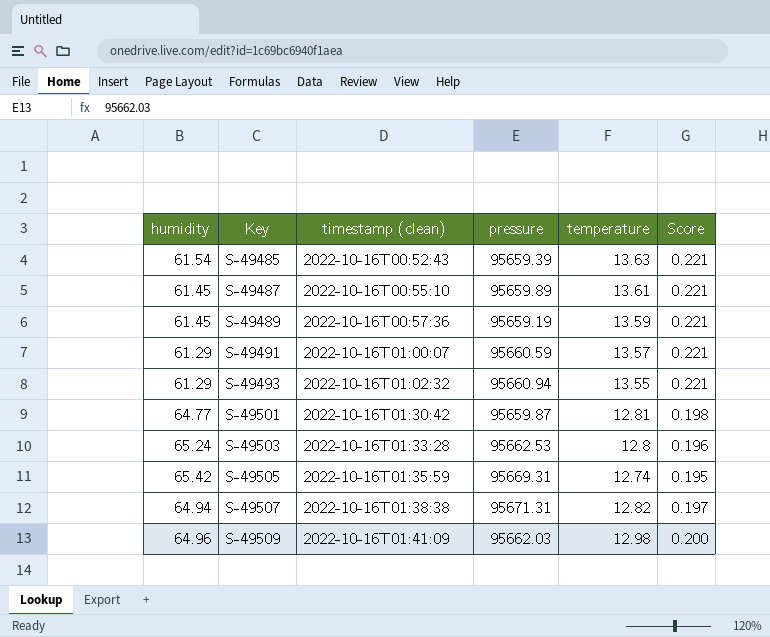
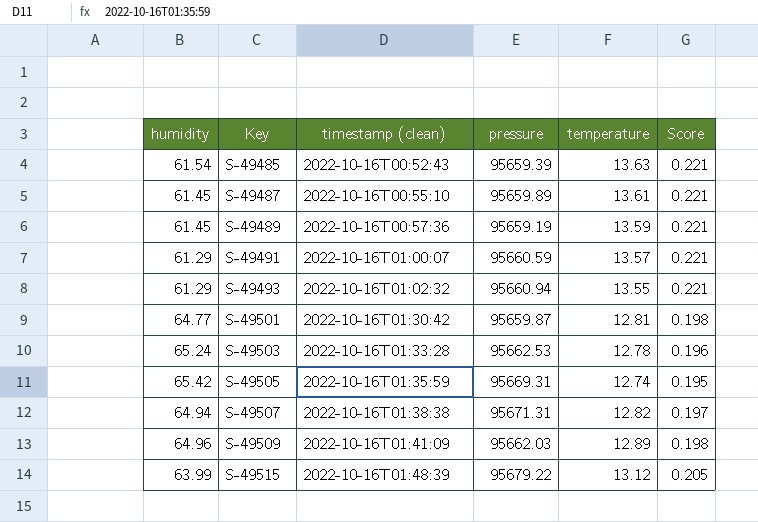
S-49503 | temperature: 12.8 -> 12.78
S-49509 | temperature: 12.98 -> 12.89
S-49509 | Score: 0.200 -> 0.198
row S-49515: none -> 63.99 | 2022-10-16T01:48:39 | 95679.22 | 13.12 | 0.205

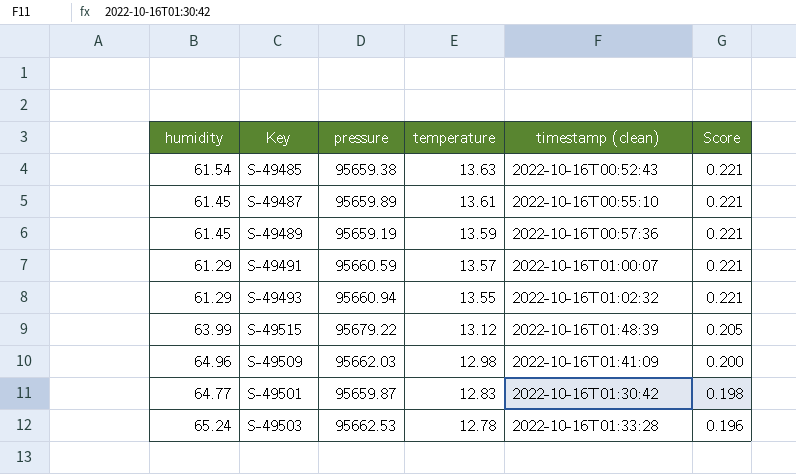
row order: Key ascending -> temperature descending
column timestamp (clean) | position: 3 -> 5
row S-49505: 65.42 | 2022-10-16T01:35:59 | 95669.31 | 12.74 | 0.195 -> none
row S-49507: 64.94 | 2022-10-16T01:38:38 | 95671.31 | 12.82 | 0.197 -> none
S-49485 | pressure: 95659.39 -> 95659.38
S-49509 | temperature: 12.89 -> 12.98
S-49509 | Score: 0.198 -> 0.200
S-49501 | temperature: 12.81 -> 12.83

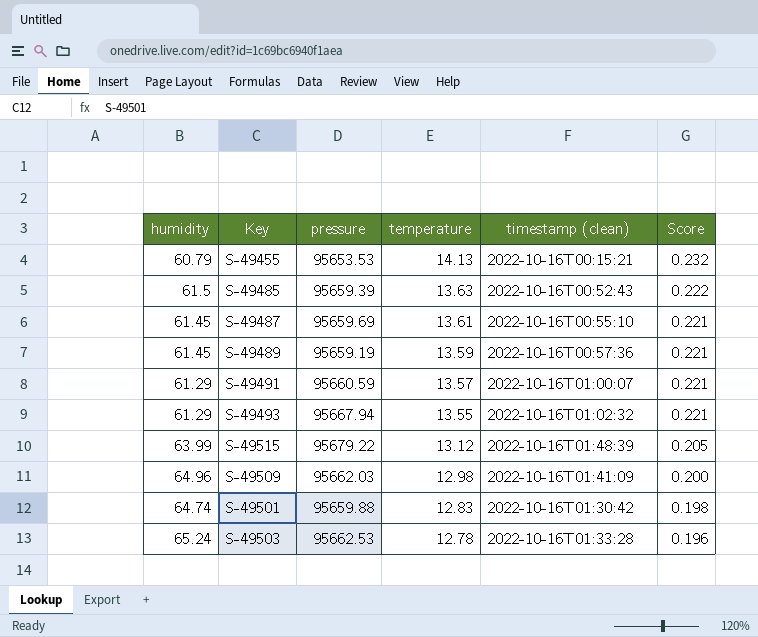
row S-49455: none -> 60.79 | 95653.53 | 14.13 | 2022-10-16T00:15:21 | 0.232
S-49485 | humidity: 61.54 -> 61.5
S-49485 | pressure: 95659.38 -> 95659.39
S-49485 | Score: 0.221 -> 0.222
S-49487 | pressure: 95659.89 -> 95659.69
S-49493 | pressure: 95660.94 -> 95667.94
S-49501 | humidity: 64.77 -> 64.74
S-49501 | pressure: 95659.87 -> 95659.88

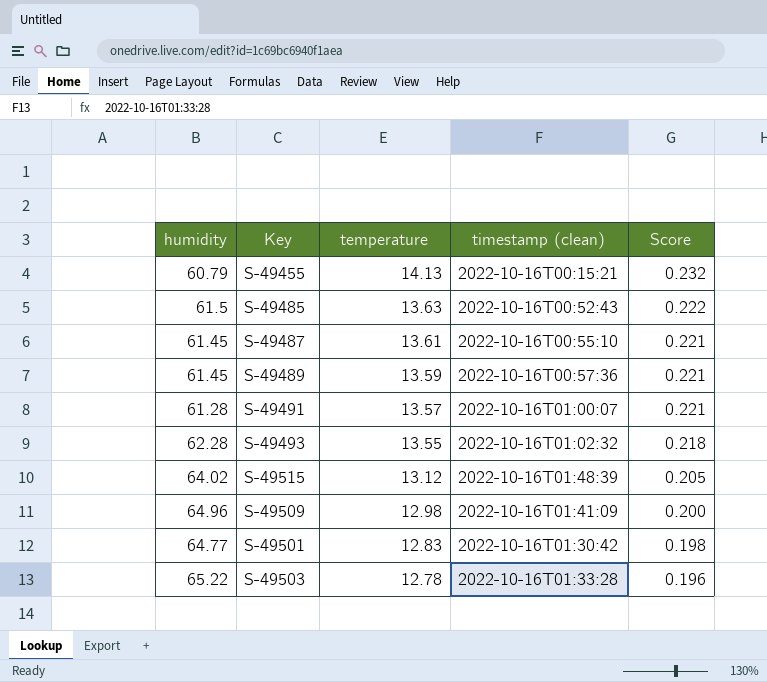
column pressure | position: 3 -> none
S-49491 | humidity: 61.29 -> 61.28
S-49493 | humidity: 61.29 -> 62.28
S-49493 | Score: 0.221 -> 0.218
S-49515 | humidity: 63.99 -> 64.02
S-49501 | humidity: 64.74 -> 64.77
S-49503 | humidity: 65.24 -> 65.22

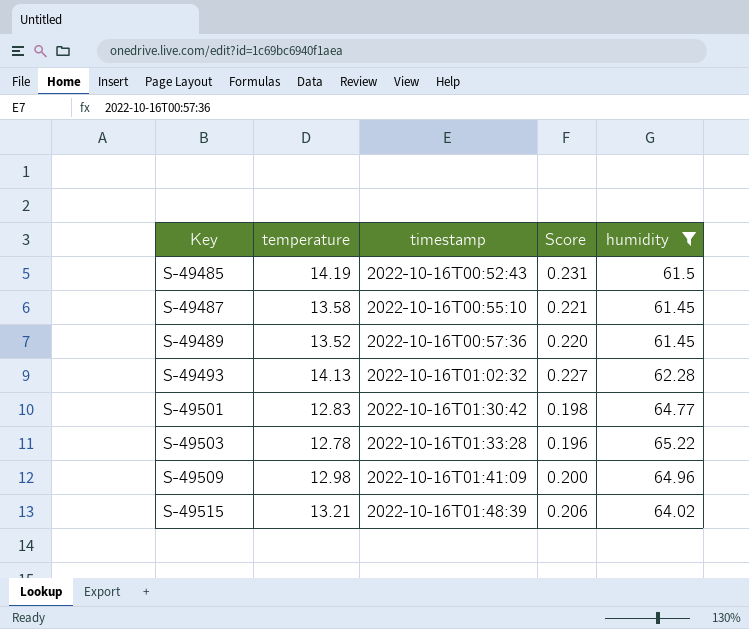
filter: none -> humidity >= 61.45
row order: temperature descending -> Key ascending
column name: timestamp (clean) -> timestamp
column humidity | position: 1 -> 5
S-49485 | temperature: 13.63 -> 14.19
S-49485 | Score: 0.222 -> 0.231
S-49487 | temperature: 13.61 -> 13.58
S-49489 | temperature: 13.59 -> 13.52
S-49489 | Score: 0.221 -> 0.220
S-49493 | temperature: 13.55 -> 14.13
S-49493 | Score: 0.218 -> 0.227
S-49515 | temperature: 13.12 -> 13.21
S-49515 | Score: 0.205 -> 0.206

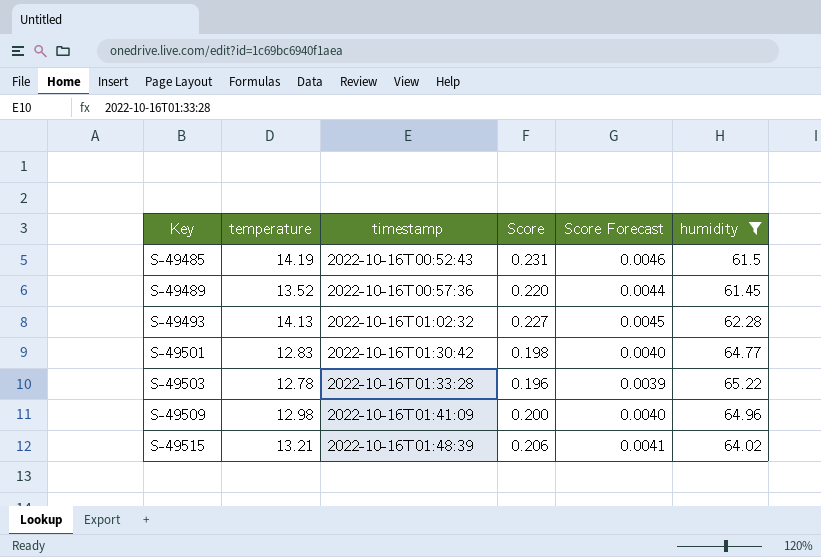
column Score Forecast | formula: none -> [Score] * 0.02
row S-49487: 13.58 | 2022-10-16T00:55:10 | 0.221 | 61.45 -> none

